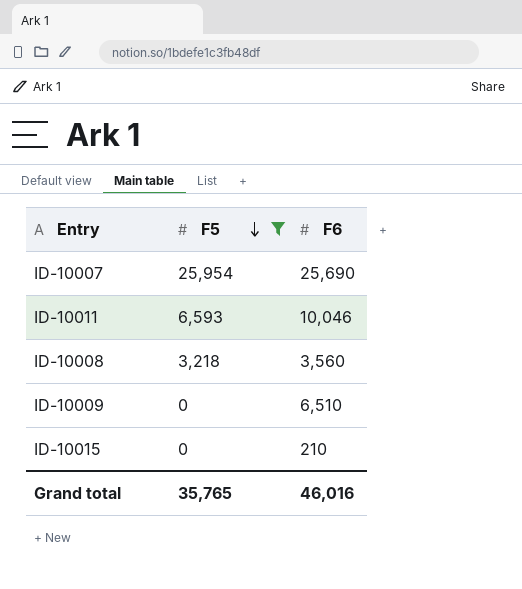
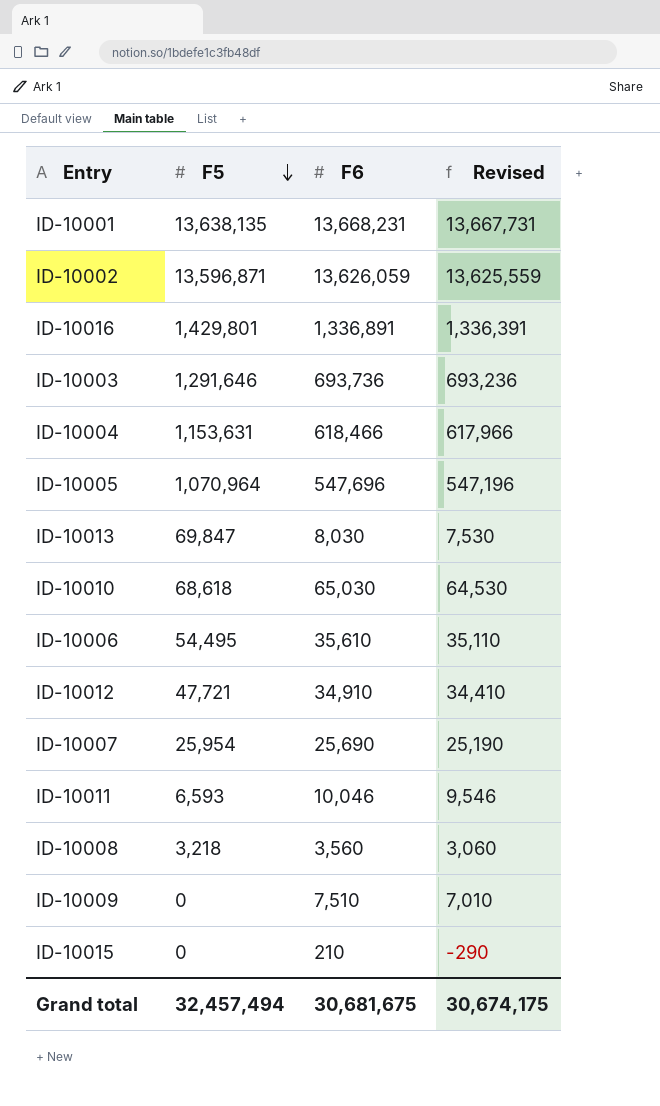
filter: F5 <= 25,954 -> none
column Revised | formula: none -> [F6] - 500
ID-10009 | F6: 6,510 -> 7,510
Grand total | F5: 35,765 -> 32,457,494
Grand total | F6: 46,016 -> 30,681,675

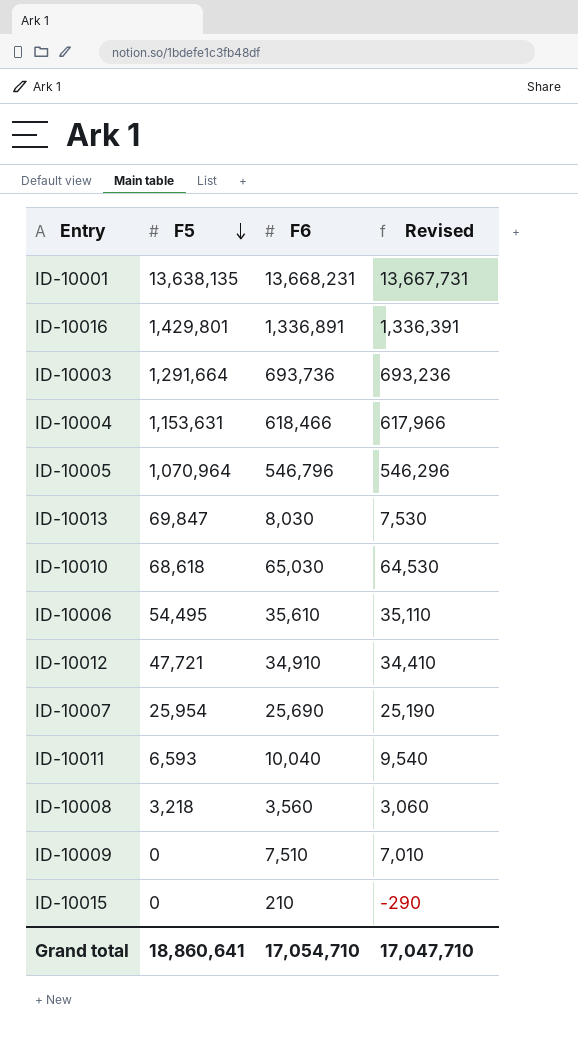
row ID-10002: 13,596,871 | 13,626,059 | 13,625,559 -> none
ID-10003 | F5: 1,291,646 -> 1,291,664
ID-10005 | F6: 547,696 -> 546,796
ID-10005 | Revised: 547,196 -> 546,296
ID-10011 | F6: 10,046 -> 10,040
ID-10011 | Revised: 9,546 -> 9,540
Grand total | F5: 32,457,494 -> 18,860,641
Grand total | F6: 30,681,675 -> 17,054,710
Grand total | Revised: 30,674,175 -> 17,047,710

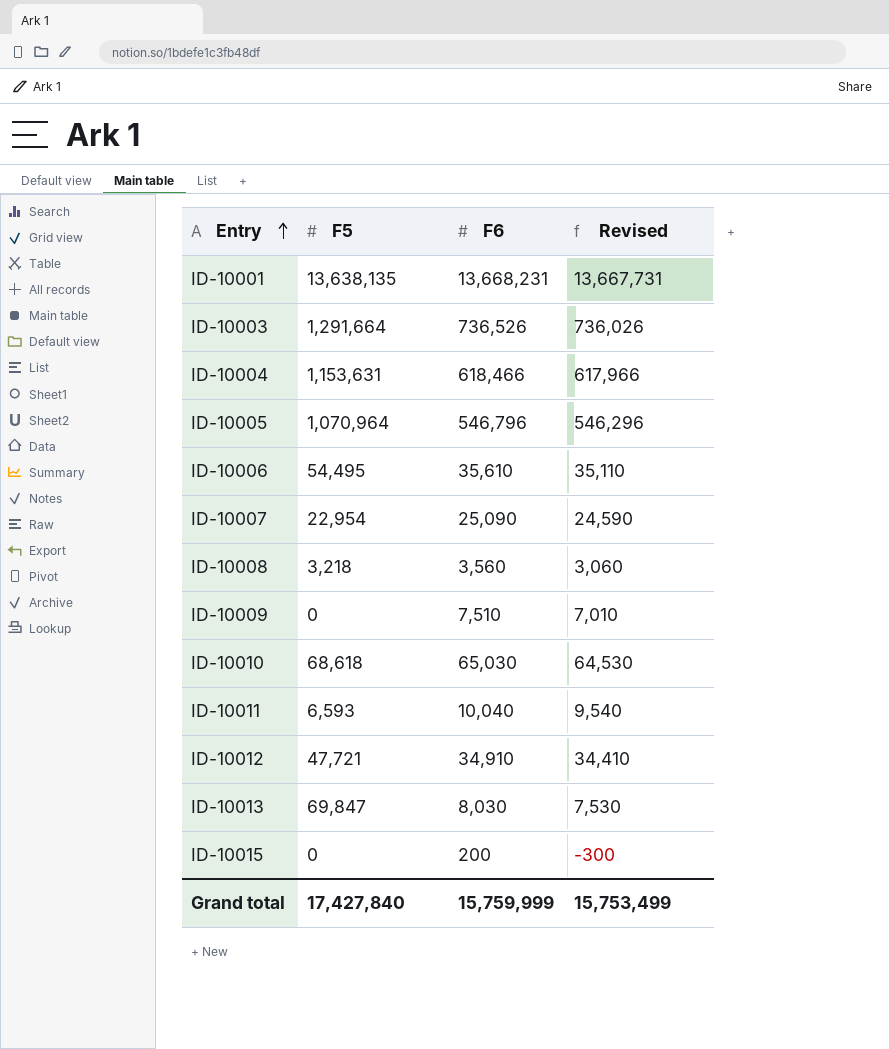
row order: F5 descending -> Entry ascending
row ID-10016: 1,429,801 | 1,336,891 | 1,336,391 -> none
ID-10003 | F6: 693,736 -> 736,526
ID-10003 | Revised: 693,236 -> 736,026
ID-10007 | F5: 25,954 -> 22,954
ID-10007 | F6: 25,690 -> 25,090
ID-10007 | Revised: 25,190 -> 24,590
ID-10015 | F6: 210 -> 200
ID-10015 | Revised: -290 -> -300
Grand total | F5: 18,860,641 -> 17,427,840
Grand total | F6: 17,054,710 -> 15,759,999
Grand total | Revised: 17,047,710 -> 15,753,499

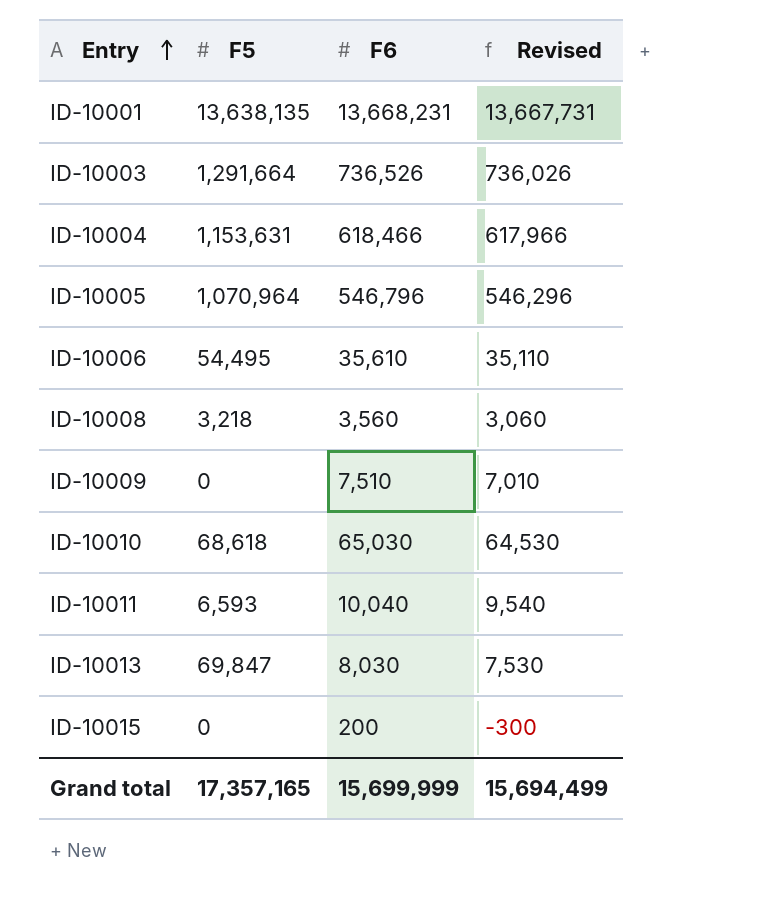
row ID-10007: 22,954 | 25,090 | 24,590 -> none
row ID-10012: 47,721 | 34,910 | 34,410 -> none
Grand total | F5: 17,427,840 -> 17,357,165
Grand total | F6: 15,759,999 -> 15,699,999
Grand total | Revised: 15,753,499 -> 15,694,499

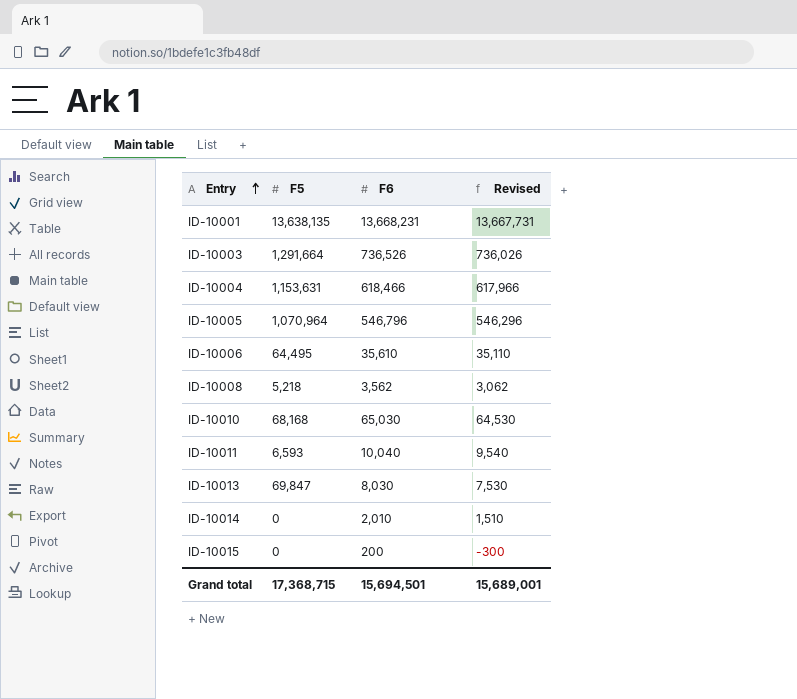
row ID-10009: 0 | 7,510 | 7,010 -> none
ID-10006 | F5: 54,495 -> 64,495
ID-10008 | F5: 3,218 -> 5,218
ID-10008 | F6: 3,560 -> 3,562
ID-10008 | Revised: 3,060 -> 3,062
ID-10010 | F5: 68,618 -> 68,168
row ID-10014: none -> 0 | 2,010 | 1,510
Grand total | F5: 17,357,165 -> 17,368,715
Grand total | F6: 15,699,999 -> 15,694,501
Grand total | Revised: 15,694,499 -> 15,689,001

